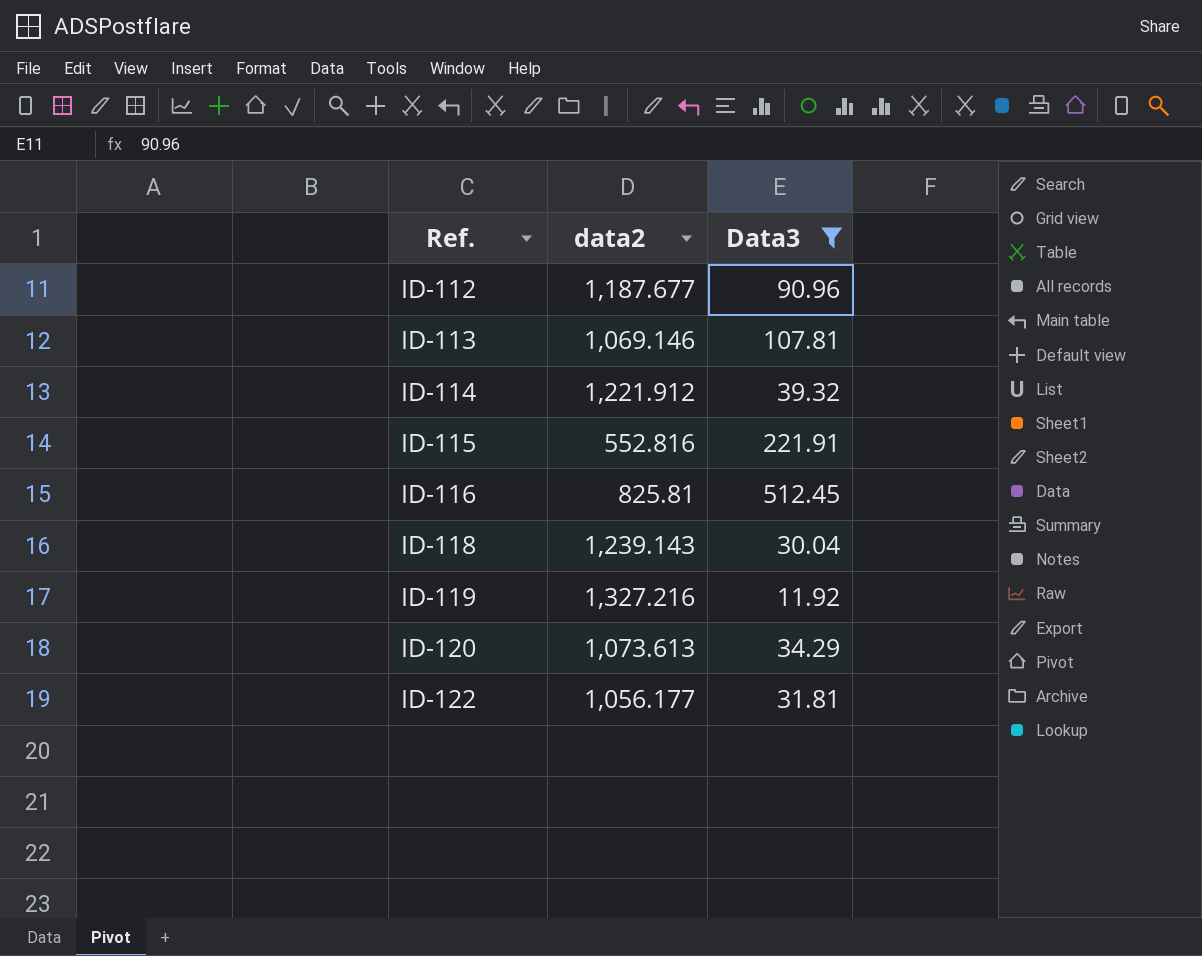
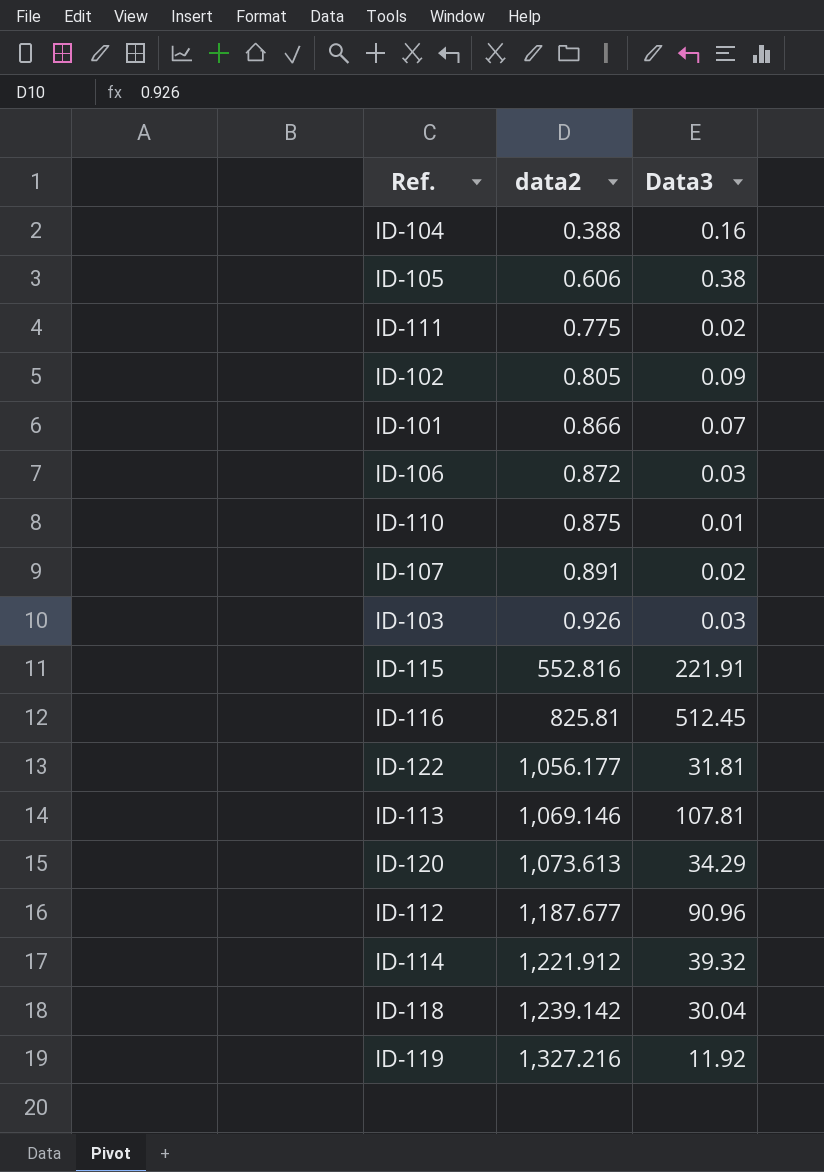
filter: Data3 >= 11.92 -> none
row order: Ref. ascending -> data2 ascending
ID-118 | data2: 1,239.143 -> 1,239.142

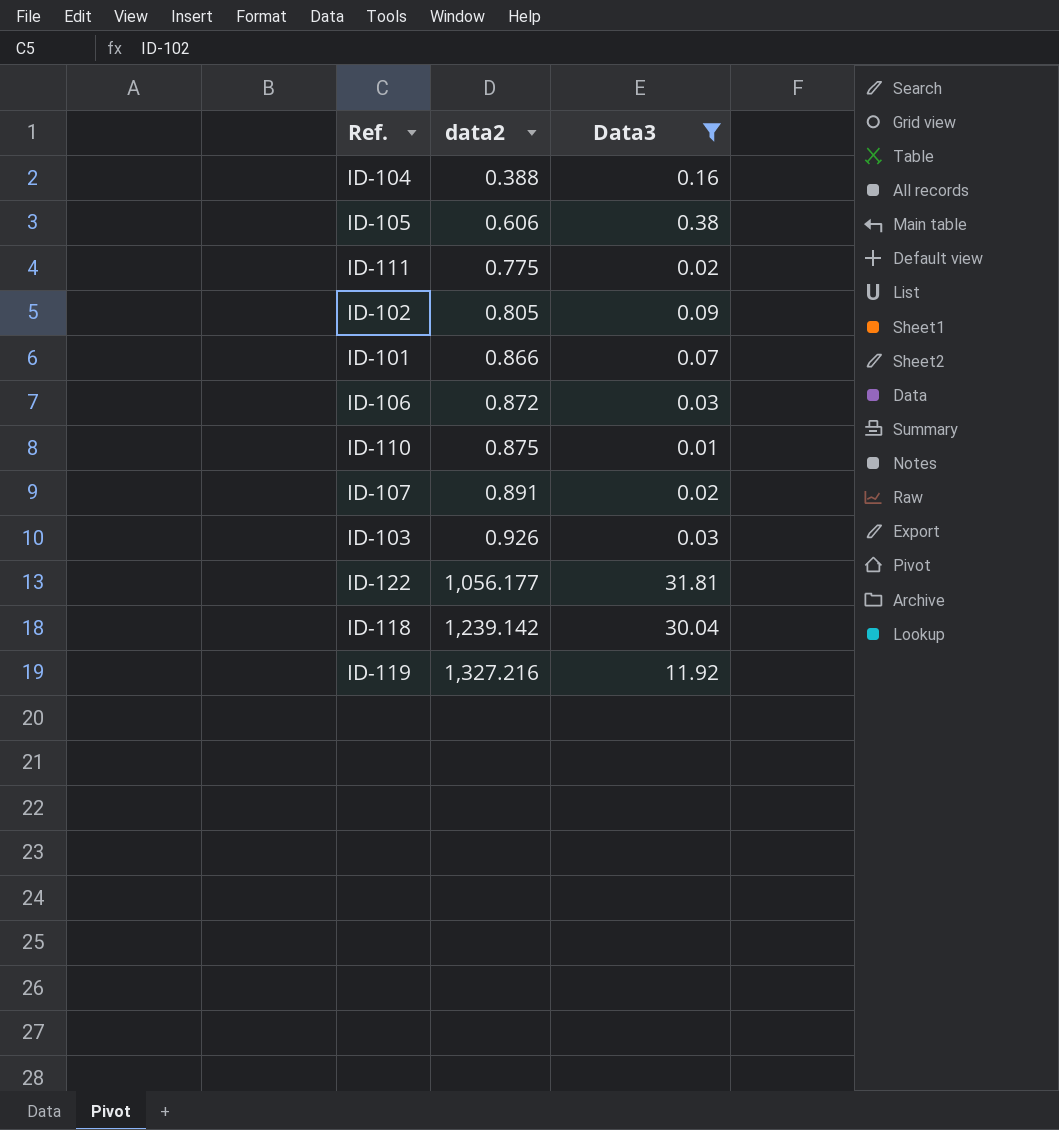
filter: none -> Data3 <= 31.81

